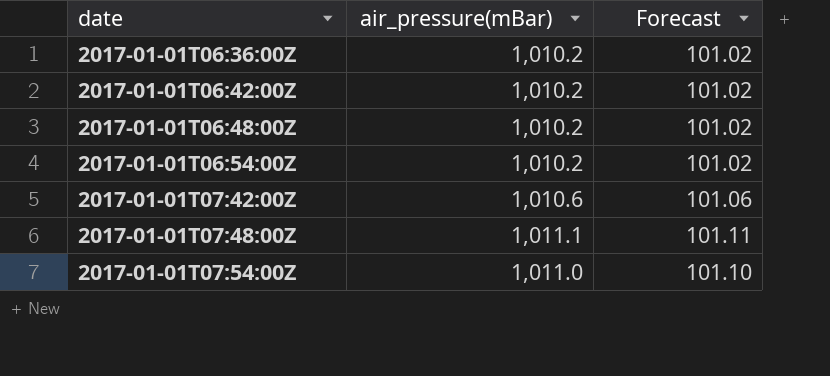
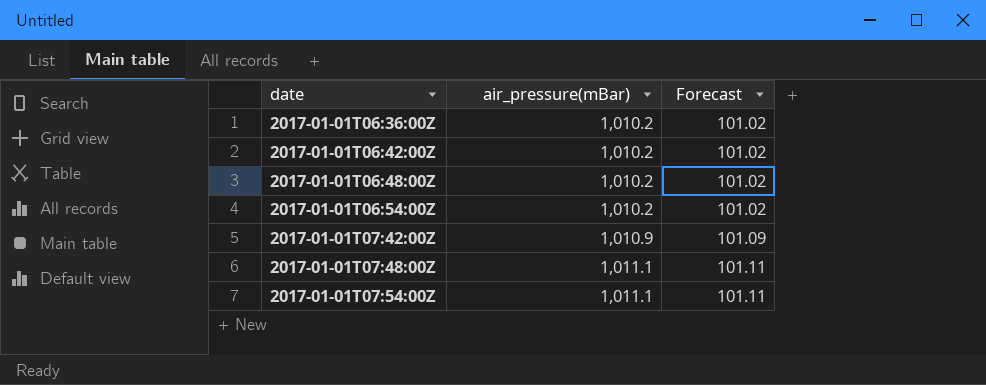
2017-01-01T07:42:00Z | air_pressure(mBar): 1,010.6 -> 1,010.9
2017-01-01T07:42:00Z | Forecast: 101.06 -> 101.09
2017-01-01T07:54:00Z | air_pressure(mBar): 1,011.0 -> 1,011.1
2017-01-01T07:54:00Z | Forecast: 101.10 -> 101.11

